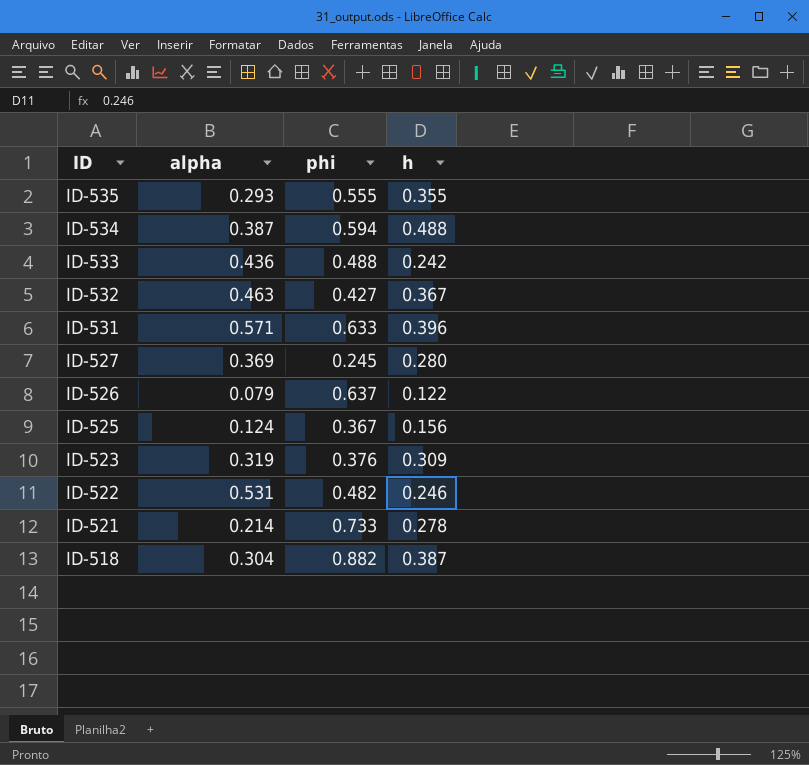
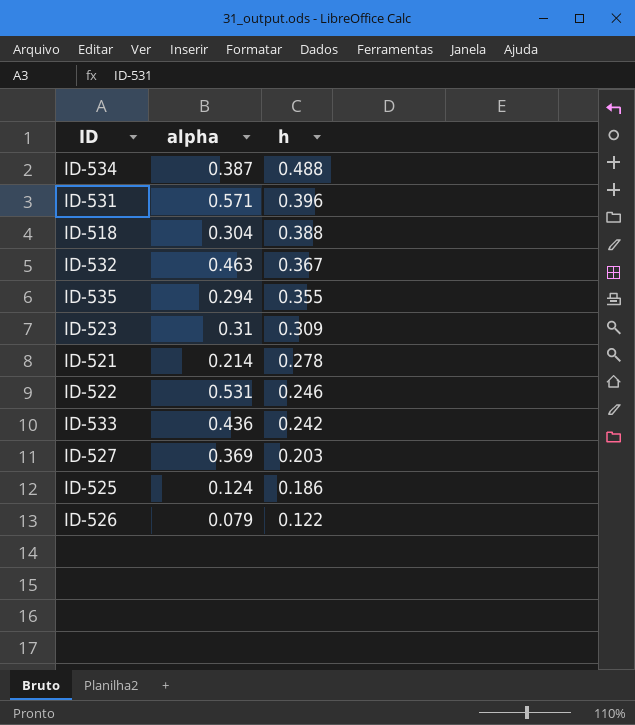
row order: ID descending -> h descending
column phi | position: 3 -> none
ID-518 | h: 0.387 -> 0.388
ID-535 | alpha: 0.293 -> 0.294
ID-523 | alpha: 0.319 -> 0.31
ID-527 | h: 0.280 -> 0.203
ID-525 | h: 0.156 -> 0.186

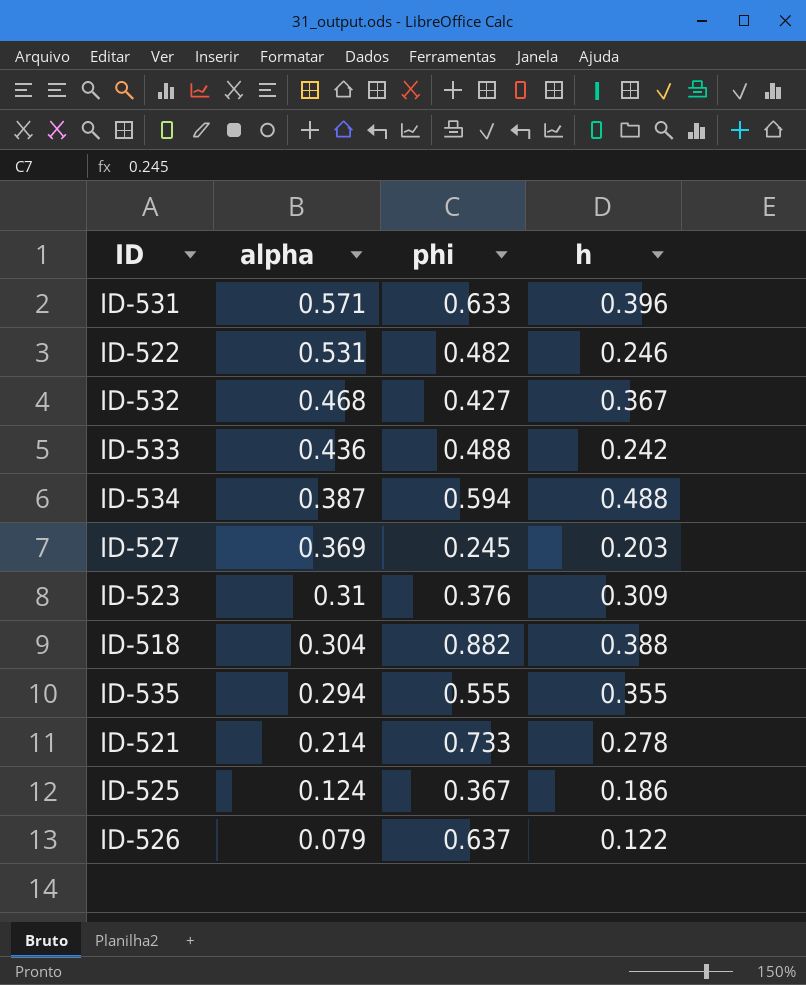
row order: h descending -> alpha descending
column phi | position: none -> 3
ID-532 | alpha: 0.463 -> 0.468

